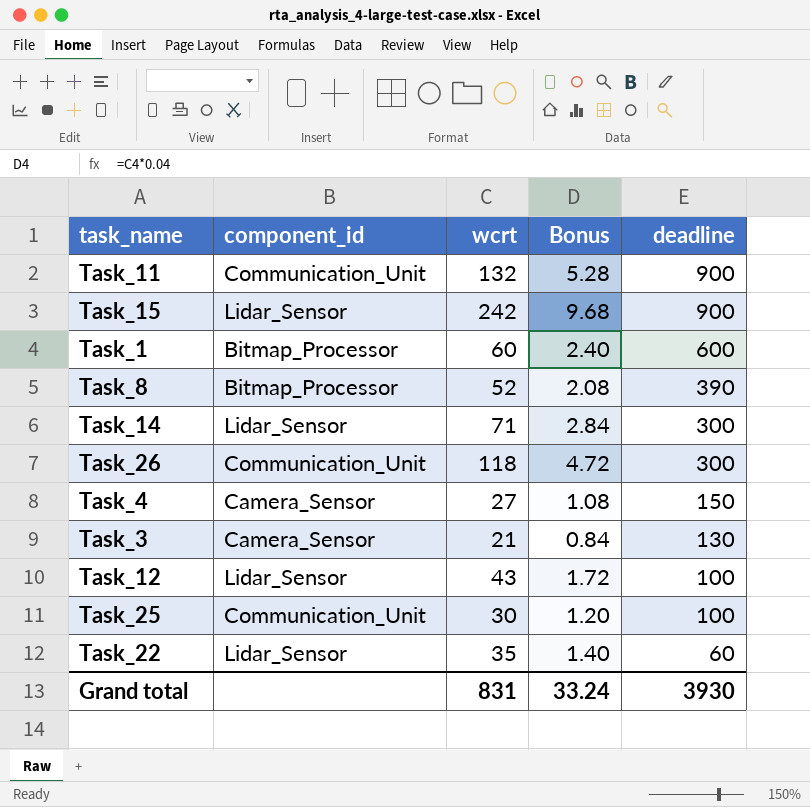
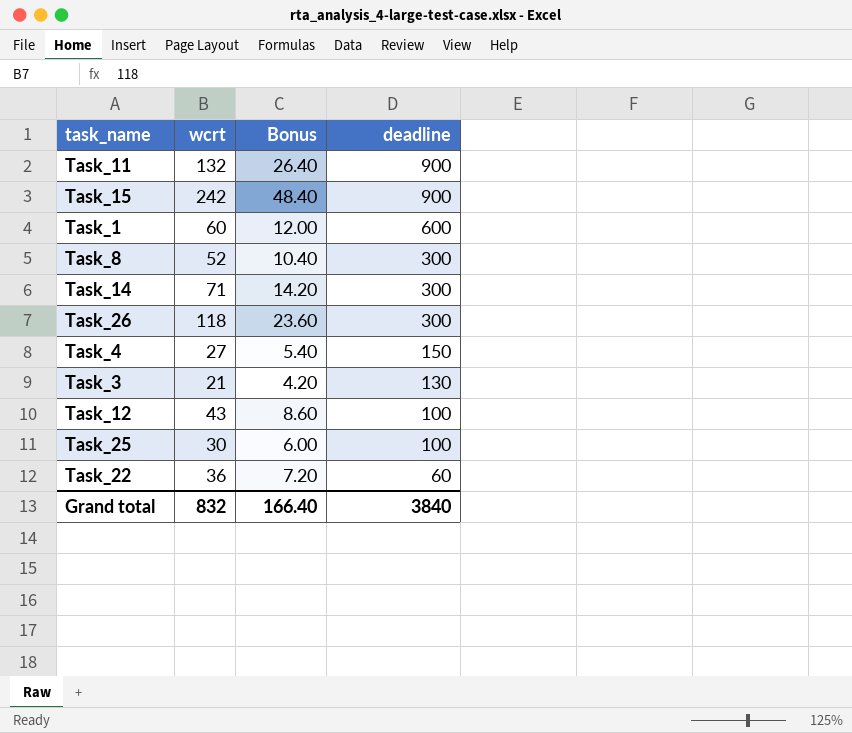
column component_id | position: 2 -> none
column Bonus | formula: [wcrt] * 0.04 -> [wcrt] * 0.2
Task_8 | deadline: 390 -> 300
Task_22 | wcrt: 35 -> 36
Grand total | wcrt: 831 -> 832
Grand total | Bonus: 33.24 -> 166.40
Grand total | deadline: 3930 -> 3840

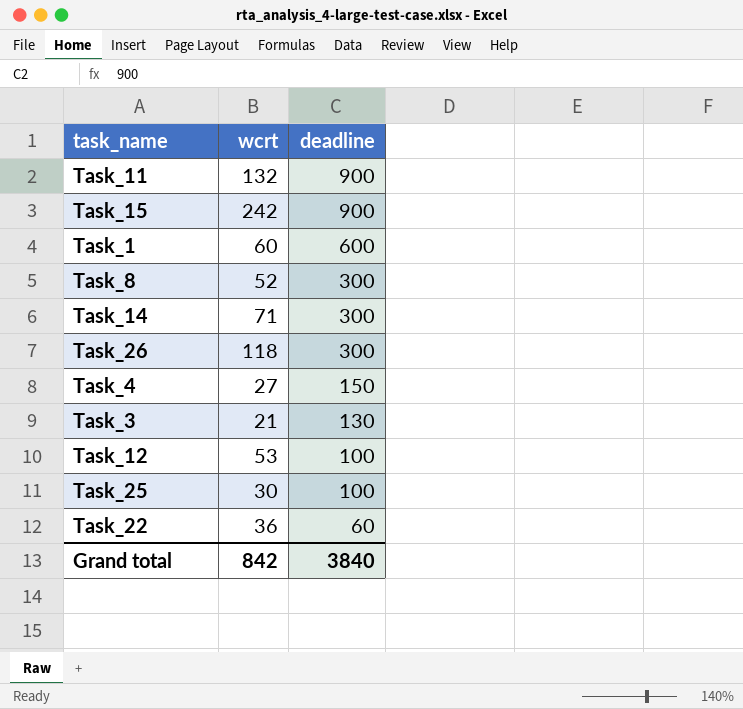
column Bonus | formula: [wcrt] * 0.2 -> none
Task_12 | wcrt: 43 -> 53
Grand total | wcrt: 832 -> 842

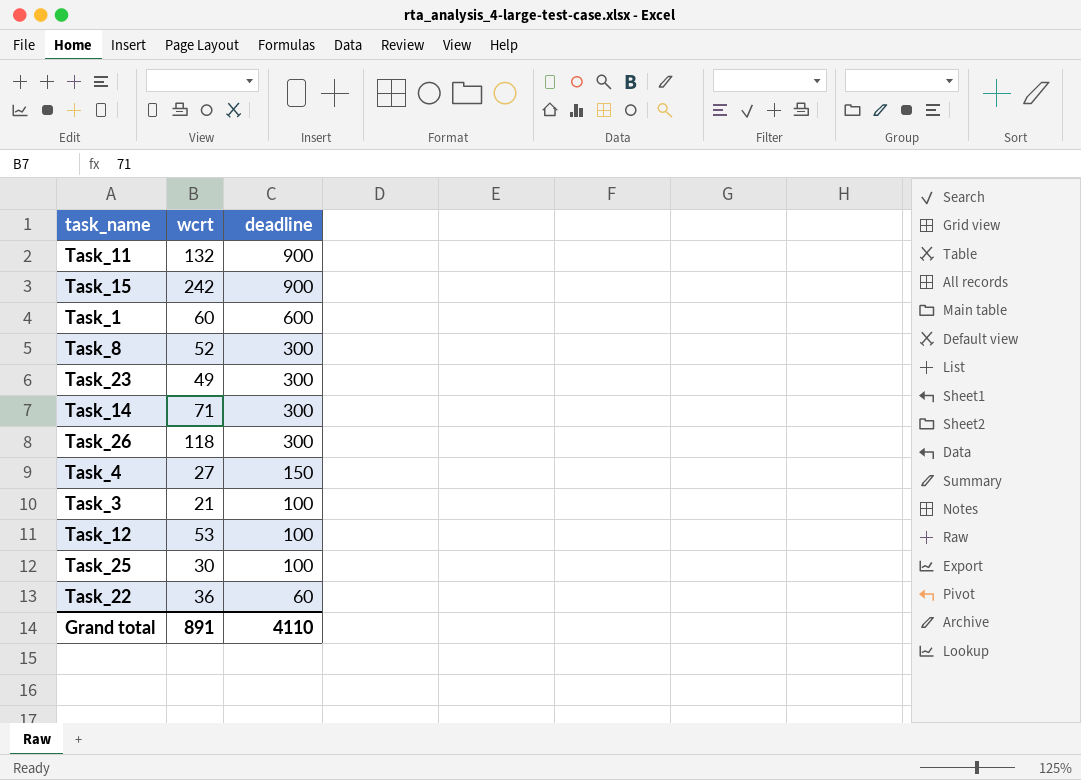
row Task_23: none -> 49 | 300
Task_3 | deadline: 130 -> 100
Grand total | wcrt: 842 -> 891
Grand total | deadline: 3840 -> 4110

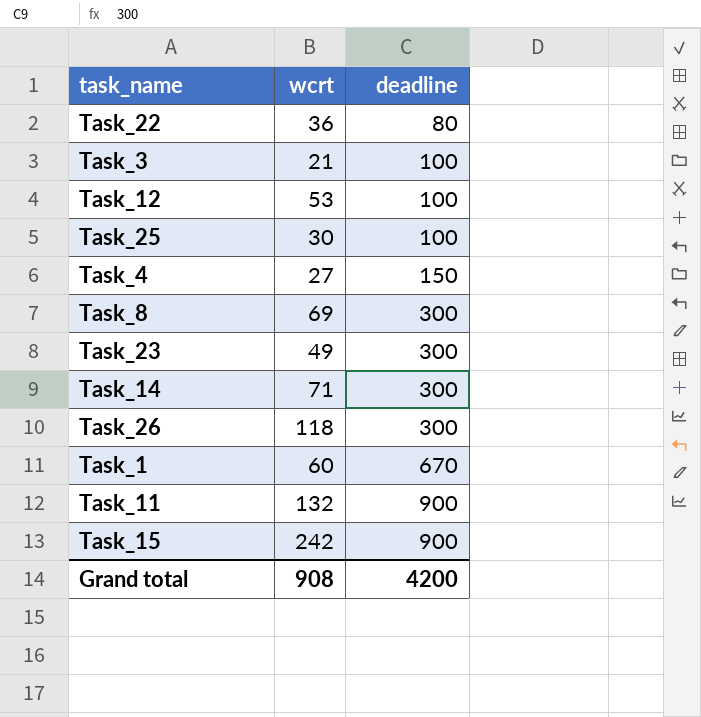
row order: deadline descending -> deadline ascending
Task_22 | deadline: 60 -> 80
Task_8 | wcrt: 52 -> 69
Task_1 | deadline: 600 -> 670
Grand total | wcrt: 891 -> 908
Grand total | deadline: 4110 -> 4200

